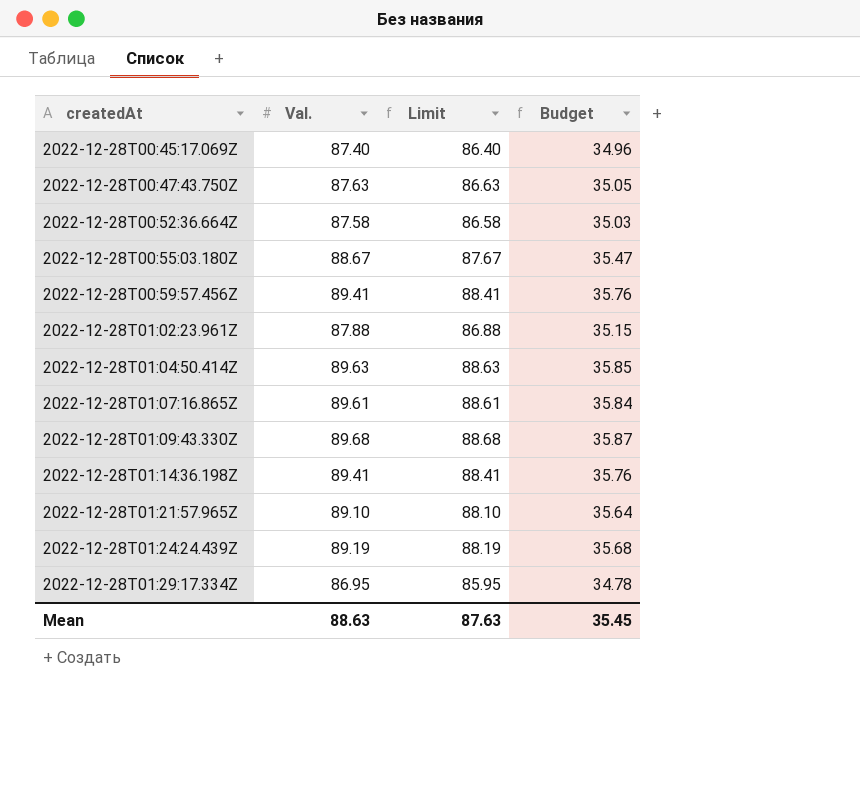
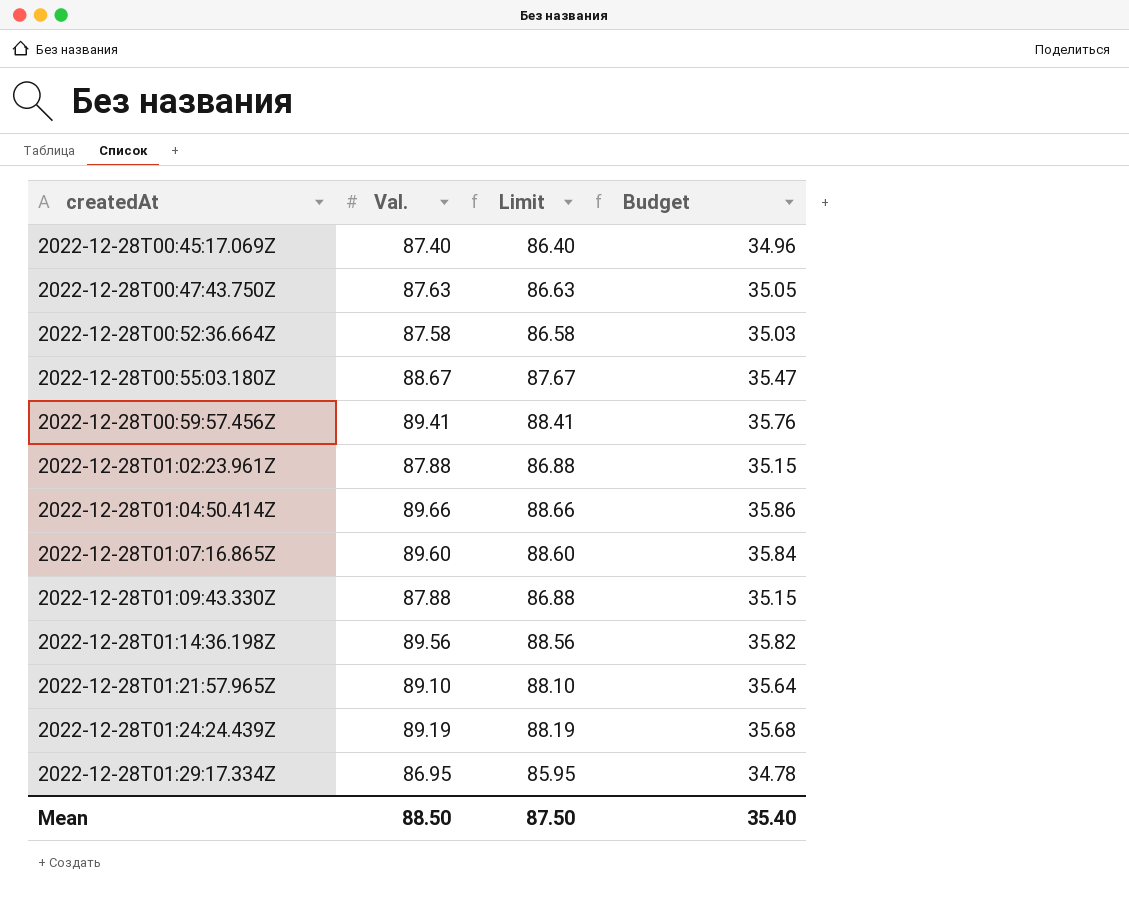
2022-12-28T01:04:50.414Z | Val.: 89.63 -> 89.66
2022-12-28T01:04:50.414Z | Limit: 88.63 -> 88.66
2022-12-28T01:04:50.414Z | Budget: 35.85 -> 35.86
2022-12-28T01:07:16.865Z | Val.: 89.61 -> 89.60
2022-12-28T01:07:16.865Z | Limit: 88.61 -> 88.60
2022-12-28T01:09:43.330Z | Val.: 89.68 -> 87.88
2022-12-28T01:09:43.330Z | Limit: 88.68 -> 86.88
2022-12-28T01:09:43.330Z | Budget: 35.87 -> 35.15
2022-12-28T01:14:36.198Z | Val.: 89.41 -> 89.56
2022-12-28T01:14:36.198Z | Limit: 88.41 -> 88.56
2022-12-28T01:14:36.198Z | Budget: 35.76 -> 35.82
Mean | Val.: 88.63 -> 88.50
Mean | Limit: 87.63 -> 87.50
Mean | Budget: 35.45 -> 35.40

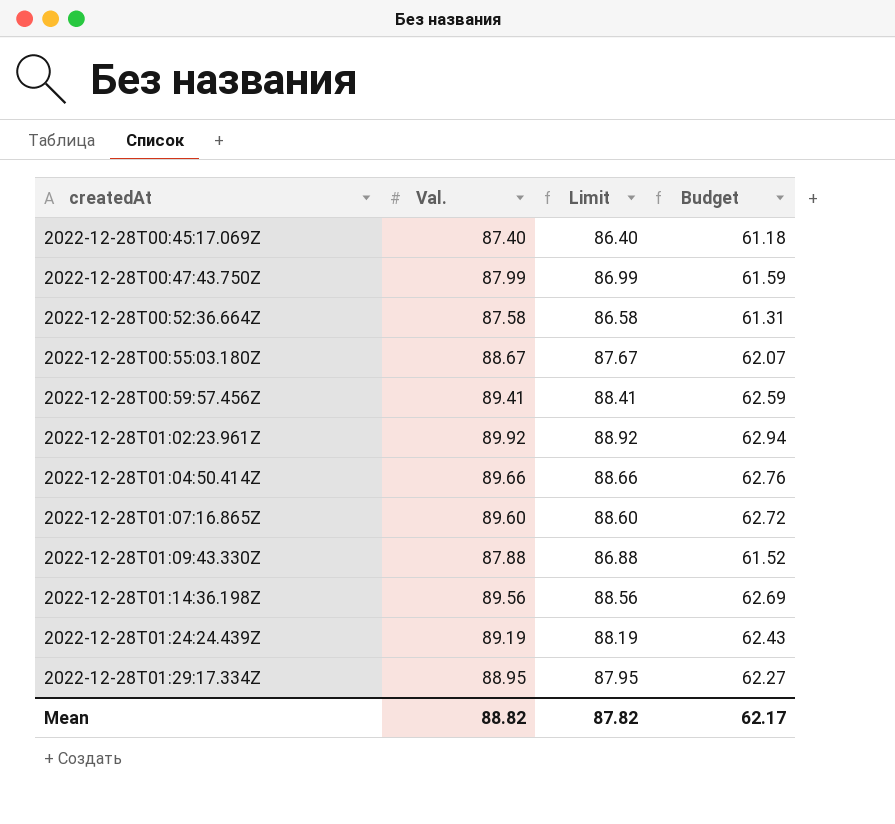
column Budget | formula: [Val.] * 0.4 -> [Val.] * 0.7
row 2022-12-28T01:21:57.965Z: 89.10 | 88.10 | 35.64 -> none
2022-12-28T00:47:43.750Z | Val.: 87.63 -> 87.99
2022-12-28T00:47:43.750Z | Limit: 86.63 -> 86.99
2022-12-28T01:02:23.961Z | Val.: 87.88 -> 89.92
2022-12-28T01:02:23.961Z | Limit: 86.88 -> 88.92
2022-12-28T01:29:17.334Z | Val.: 86.95 -> 88.95
2022-12-28T01:29:17.334Z | Limit: 85.95 -> 87.95
Mean | Val.: 88.50 -> 88.82
Mean | Limit: 87.50 -> 87.82
Mean | Budget: 35.40 -> 62.17

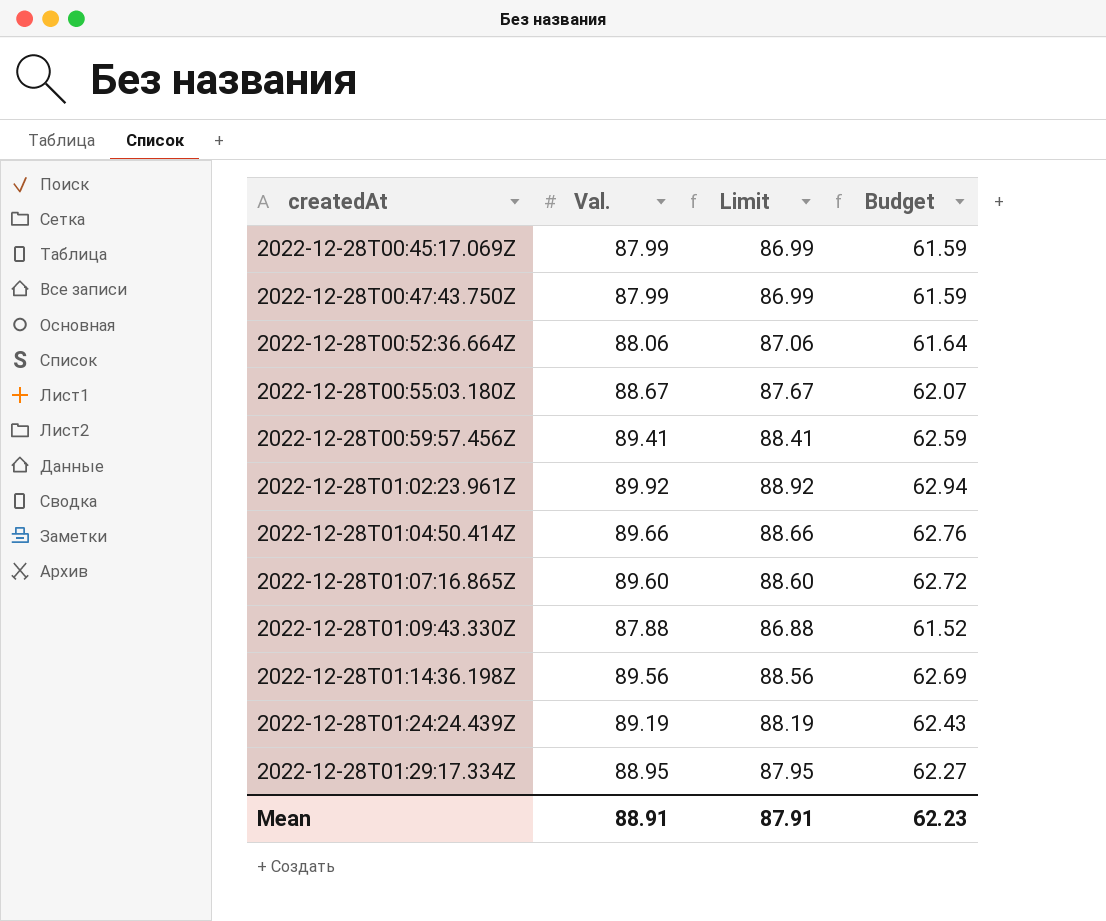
2022-12-28T00:45:17.069Z | Val.: 87.40 -> 87.99
2022-12-28T00:45:17.069Z | Limit: 86.40 -> 86.99
2022-12-28T00:45:17.069Z | Budget: 61.18 -> 61.59
2022-12-28T00:52:36.664Z | Val.: 87.58 -> 88.06
2022-12-28T00:52:36.664Z | Limit: 86.58 -> 87.06
2022-12-28T00:52:36.664Z | Budget: 61.31 -> 61.64
Mean | Val.: 88.82 -> 88.91
Mean | Limit: 87.82 -> 87.91
Mean | Budget: 62.17 -> 62.23

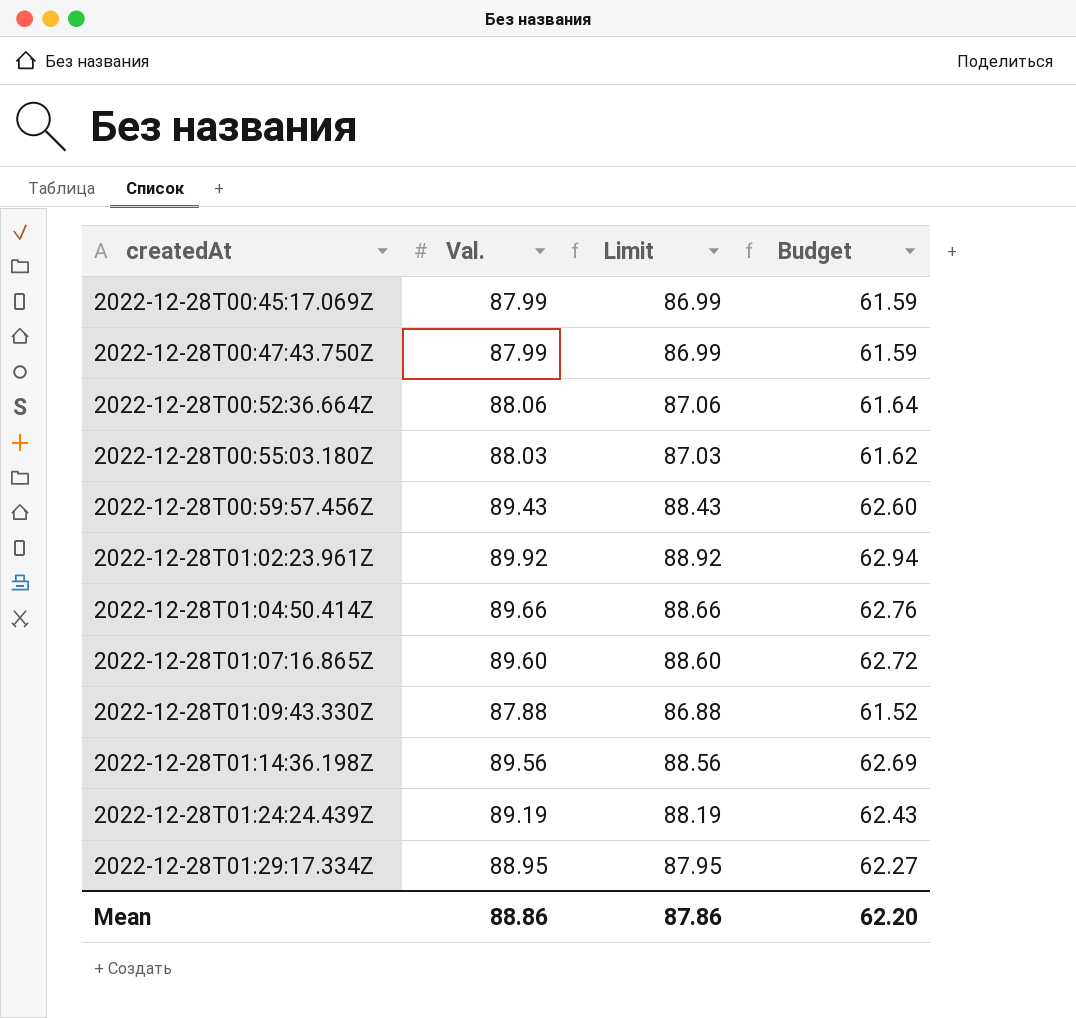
2022-12-28T00:55:03.180Z | Val.: 88.67 -> 88.03
2022-12-28T00:55:03.180Z | Limit: 87.67 -> 87.03
2022-12-28T00:55:03.180Z | Budget: 62.07 -> 61.62
2022-12-28T00:59:57.456Z | Val.: 89.41 -> 89.43
2022-12-28T00:59:57.456Z | Limit: 88.41 -> 88.43
2022-12-28T00:59:57.456Z | Budget: 62.59 -> 62.60
Mean | Val.: 88.91 -> 88.86
Mean | Limit: 87.91 -> 87.86
Mean | Budget: 62.23 -> 62.20

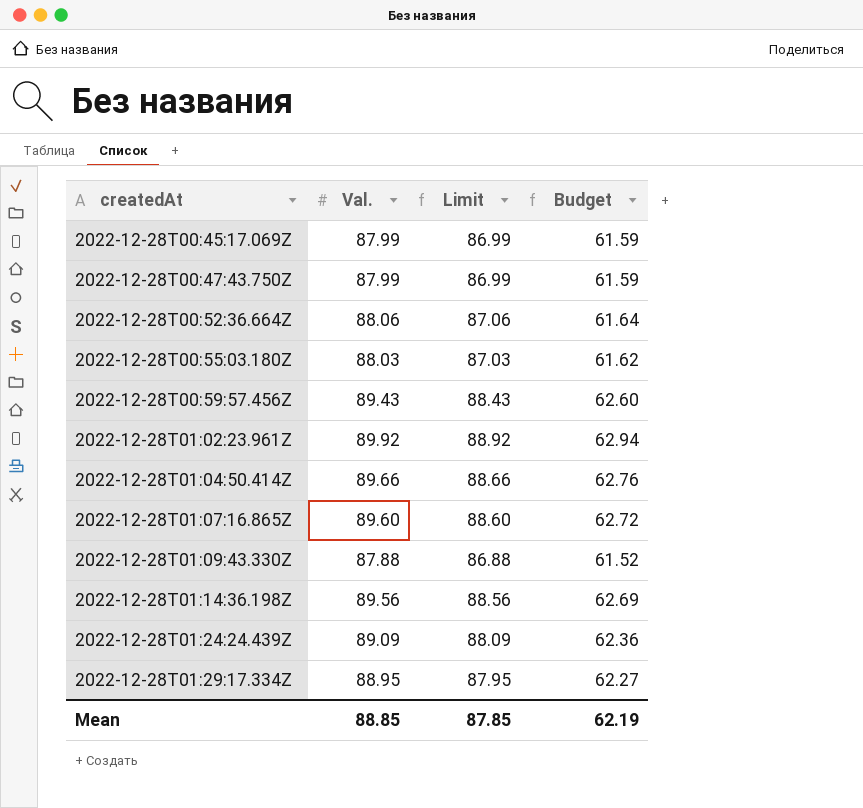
2022-12-28T01:24:24.439Z | Val.: 89.19 -> 89.09
2022-12-28T01:24:24.439Z | Limit: 88.19 -> 88.09
2022-12-28T01:24:24.439Z | Budget: 62.43 -> 62.36
Mean | Val.: 88.86 -> 88.85
Mean | Limit: 87.86 -> 87.85
Mean | Budget: 62.20 -> 62.19

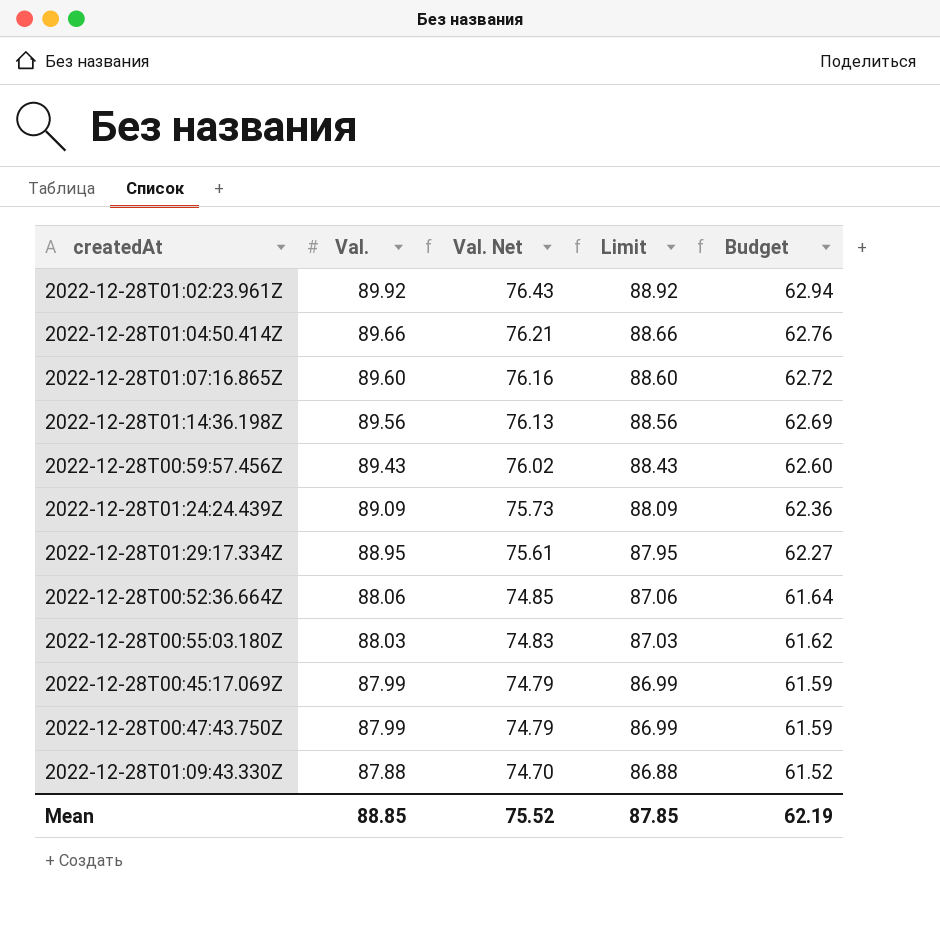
row order: createdAt ascending -> Val. descending
column Val. Net | formula: none -> [Val.] * 0.85

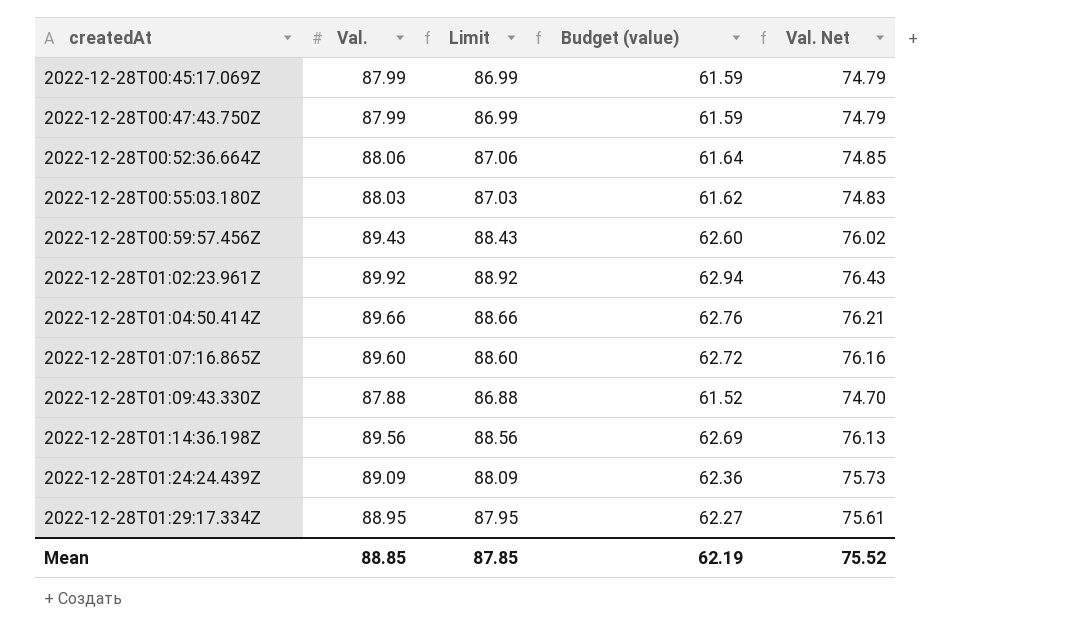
row order: Val. descending -> createdAt ascending
column name: Budget -> Budget (value)
column Val. Net | position: 3 -> 5

